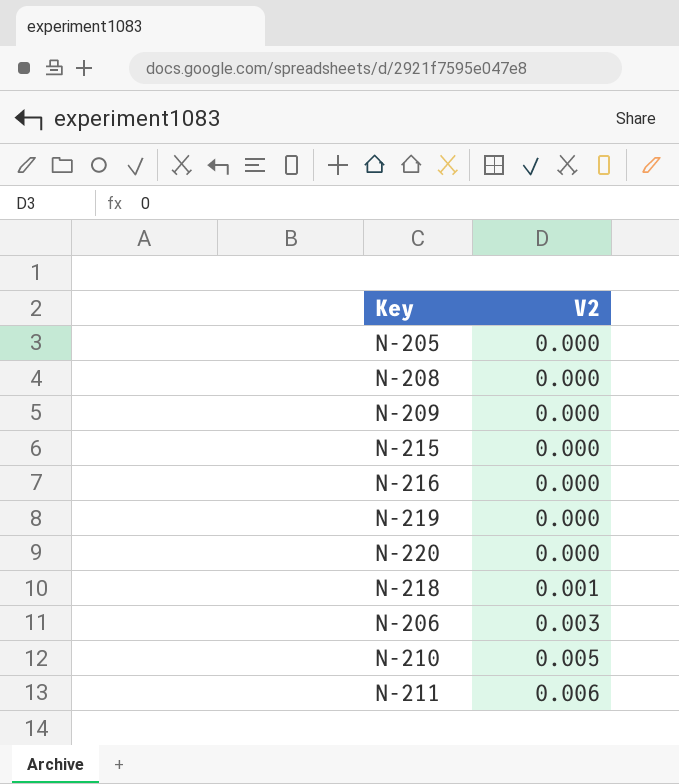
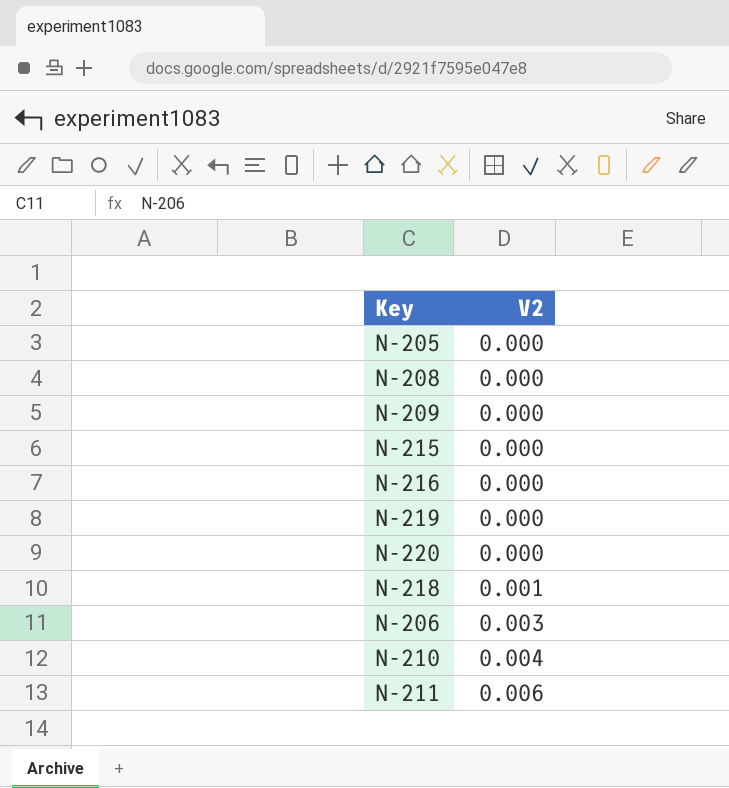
N-210 | V2: 0.005 -> 0.004

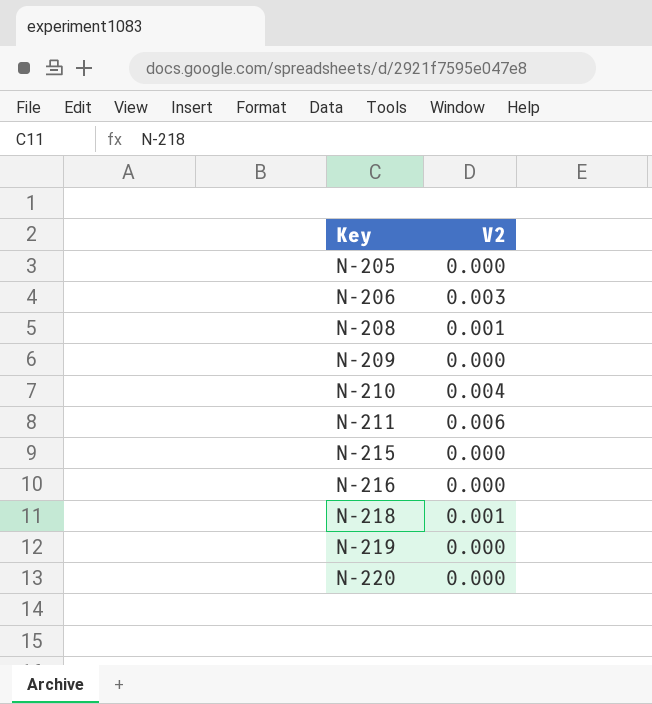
row order: V2 ascending -> Key ascending
N-208 | V2: 0.000 -> 0.001

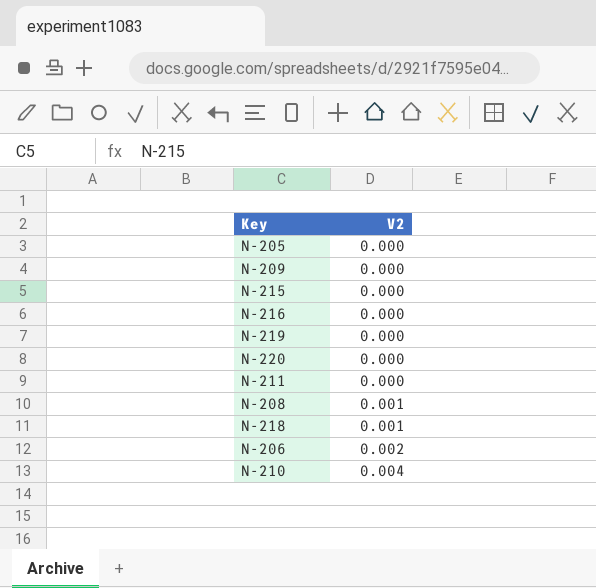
row order: Key ascending -> V2 ascending
N-211 | V2: 0.006 -> 0.000
N-206 | V2: 0.003 -> 0.002

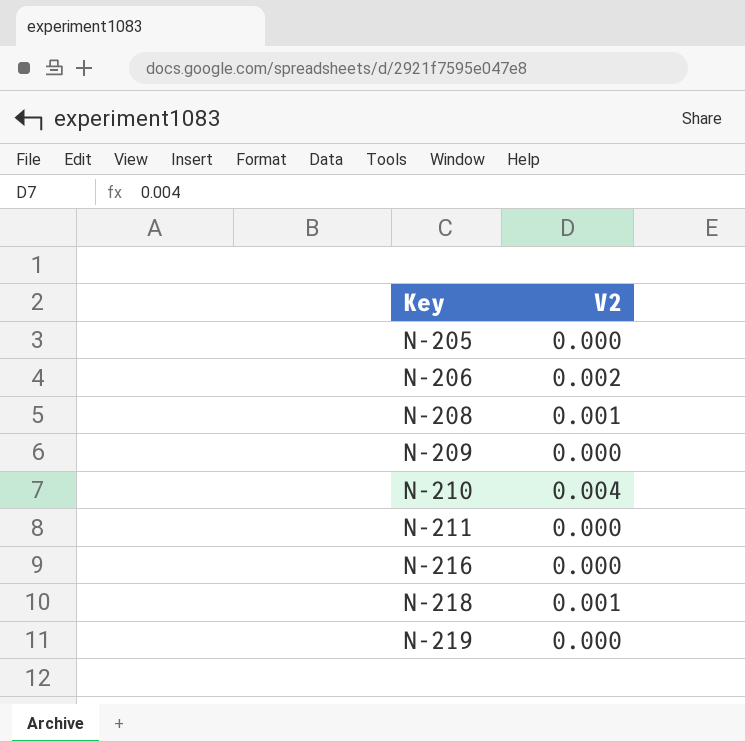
row order: V2 ascending -> Key ascending
row N-215: 0.000 -> none
row N-220: 0.000 -> none

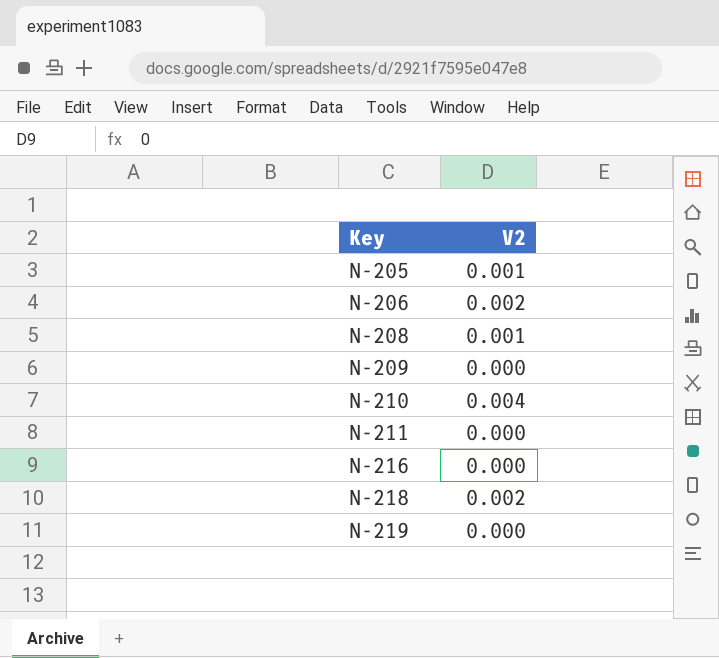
N-205 | V2: 0.000 -> 0.001
N-218 | V2: 0.001 -> 0.002

